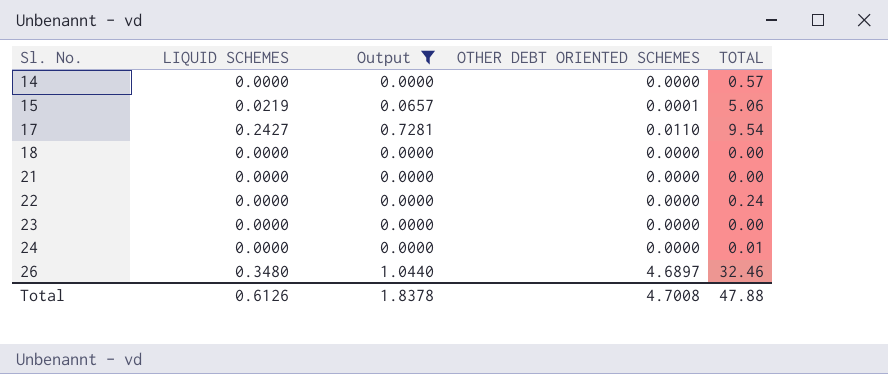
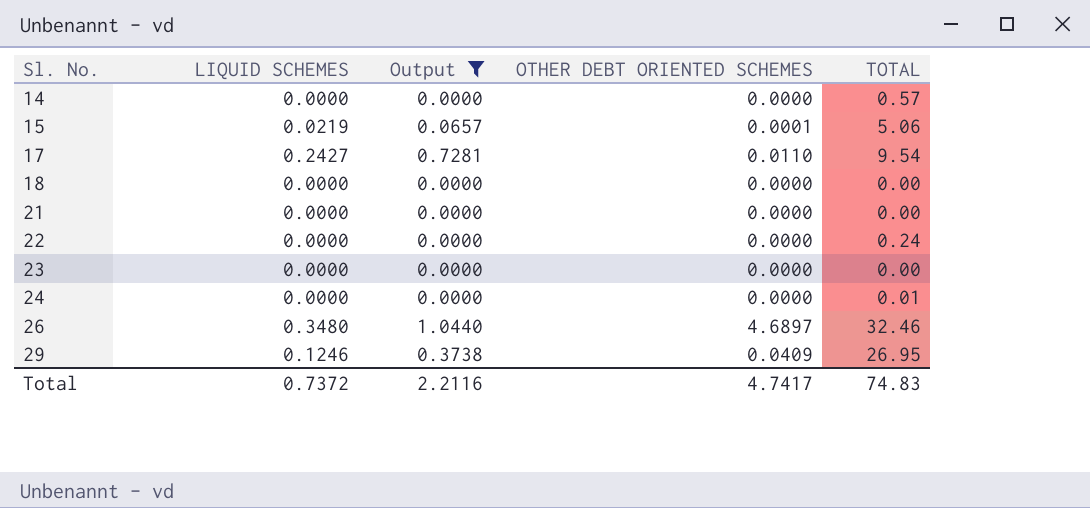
row 29: none -> 0.1246 | 0.3738 | 0.0409 | 26.95
Total | LIQUID SCHEMES: 0.6126 -> 0.7372
Total | Output: 1.8378 -> 2.2116
Total | OTHER DEBT ORIENTED SCHEMES: 4.7008 -> 4.7417
Total | TOTAL: 47.88 -> 74.83

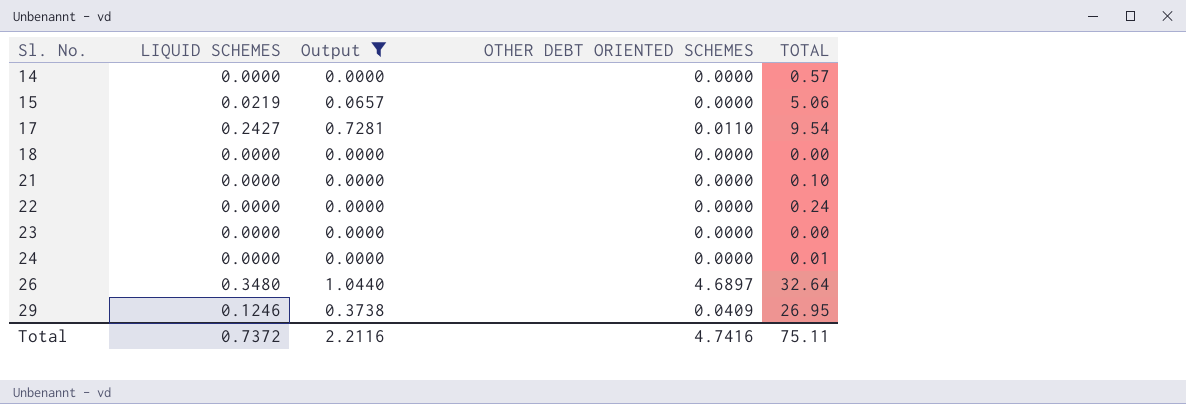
15 | OTHER DEBT ORIENTED SCHEMES: 0.0001 -> 0.0000
21 | TOTAL: 0.00 -> 0.10
26 | TOTAL: 32.46 -> 32.64
Total | OTHER DEBT ORIENTED SCHEMES: 4.7417 -> 4.7416
Total | TOTAL: 74.83 -> 75.11

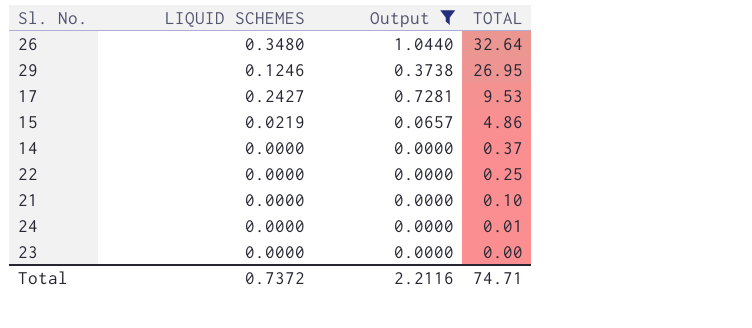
row order: Sl. No. ascending -> TOTAL descending
column OTHER DEBT ORIENTED SCHEMES | position: 4 -> none
row 18: 0.0000 | 0.0000 | 0.0000 | 0.00 -> none
17 | TOTAL: 9.54 -> 9.53
15 | TOTAL: 5.06 -> 4.86
14 | TOTAL: 0.57 -> 0.37
22 | TOTAL: 0.24 -> 0.25
Total | TOTAL: 75.11 -> 74.71

